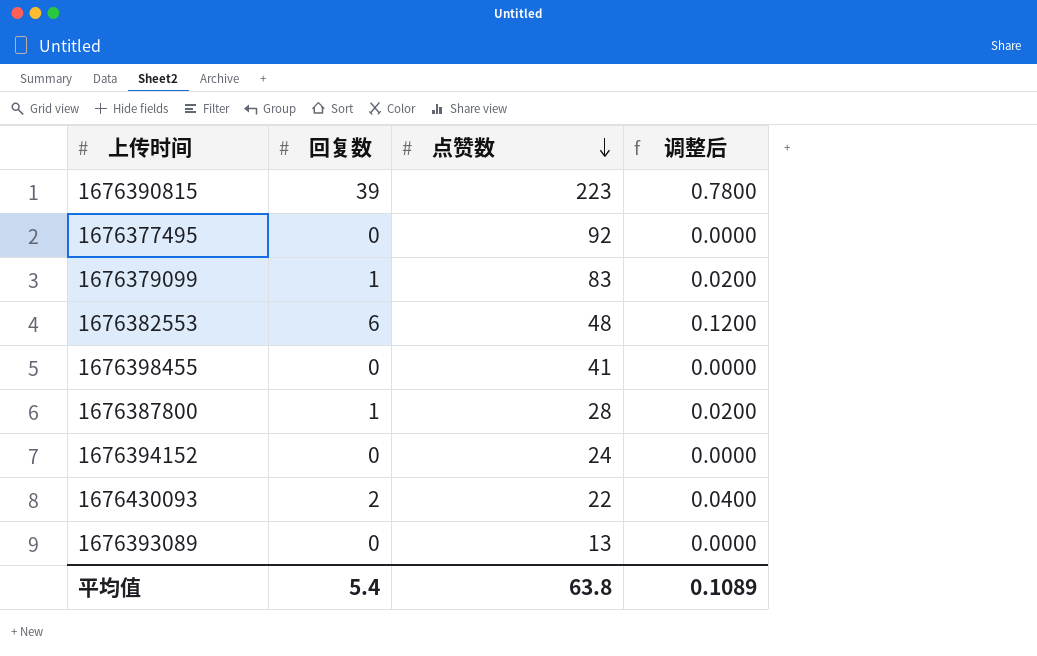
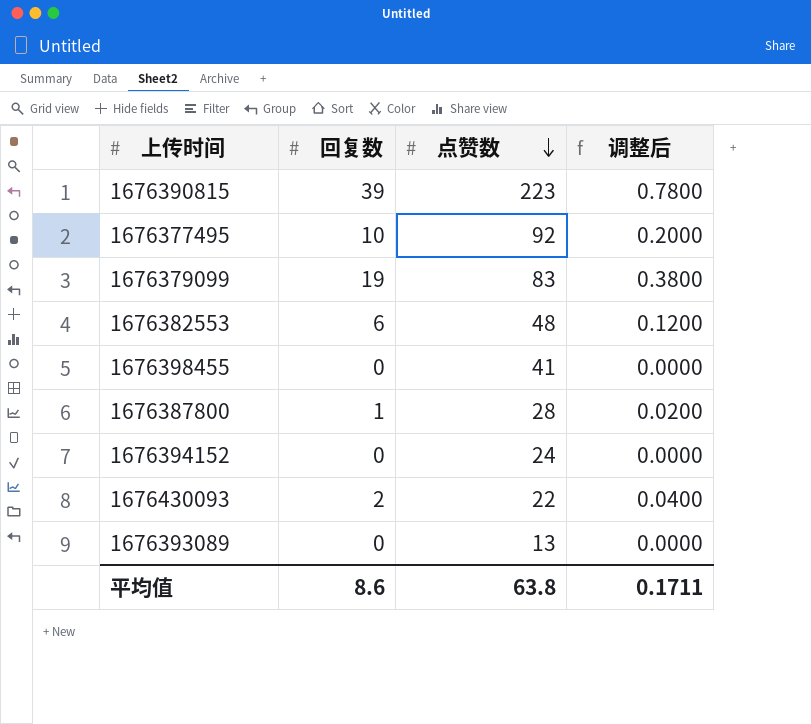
1676377495 | 回复数: 0 -> 10
1676377495 | 调整后: 0.0000 -> 0.2000
1676379099 | 回复数: 1 -> 19
1676379099 | 调整后: 0.0200 -> 0.3800
平均值 | 回复数: 5.4 -> 8.6
平均值 | 调整后: 0.1089 -> 0.1711

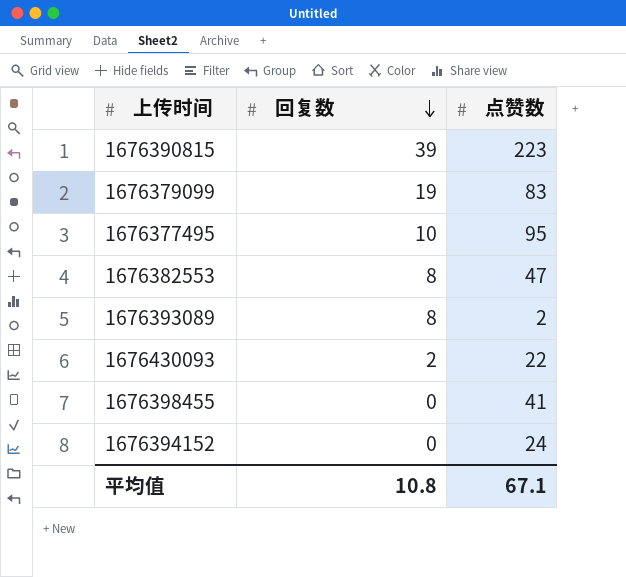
row order: 点赞数 descending -> 回复数 descending
column 调整后 | formula: [回复数] * 0.02 -> none
row 1676387800: 1 | 28 | 0.0200 -> none
1676377495 | 点赞数: 92 -> 95
1676382553 | 回复数: 6 -> 8
1676382553 | 点赞数: 48 -> 47
1676393089 | 回复数: 0 -> 8
1676393089 | 点赞数: 13 -> 2
平均值 | 回复数: 8.6 -> 10.8
平均值 | 点赞数: 63.8 -> 67.1

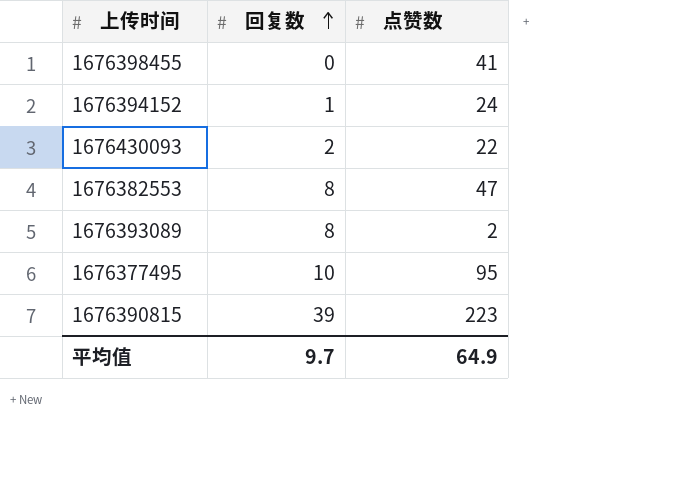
row order: 回复数 descending -> 回复数 ascending
row 1676379099: 19 | 83 -> none
1676394152 | 回复数: 0 -> 1
平均值 | 回复数: 10.8 -> 9.7
平均值 | 点赞数: 67.1 -> 64.9

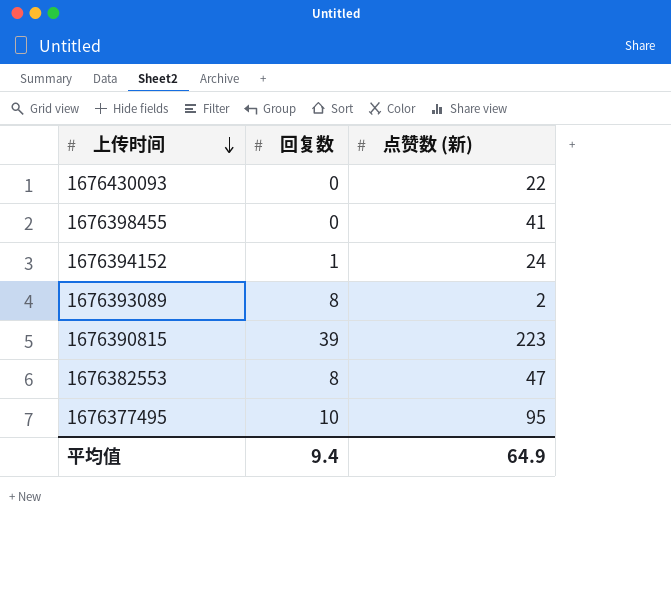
row order: 回复数 ascending -> 上传时间 descending
column name: 点赞数 -> 点赞数 (新)
1676430093 | 回复数: 2 -> 0
平均值 | 回复数: 9.7 -> 9.4

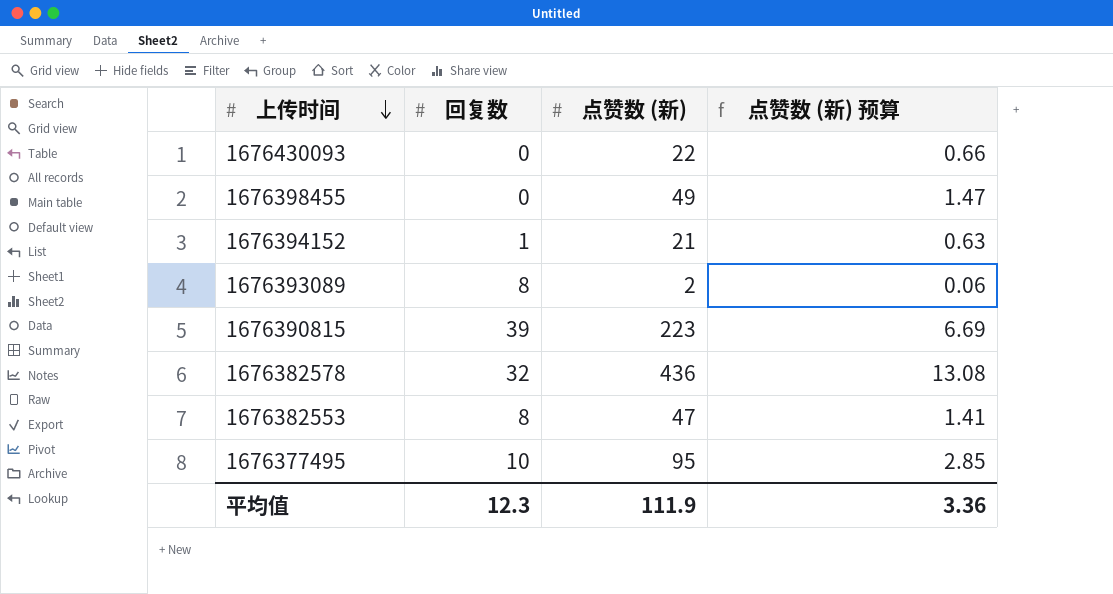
column 点赞数 (新) 预算 | formula: none -> [点赞数 (新)] * 0.03
1676398455 | 点赞数 (新): 41 -> 49
1676394152 | 点赞数 (新): 24 -> 21
row 1676382578: none -> 32 | 436 | 13.08
平均值 | 回复数: 9.4 -> 12.3
平均值 | 点赞数 (新): 64.9 -> 111.9

